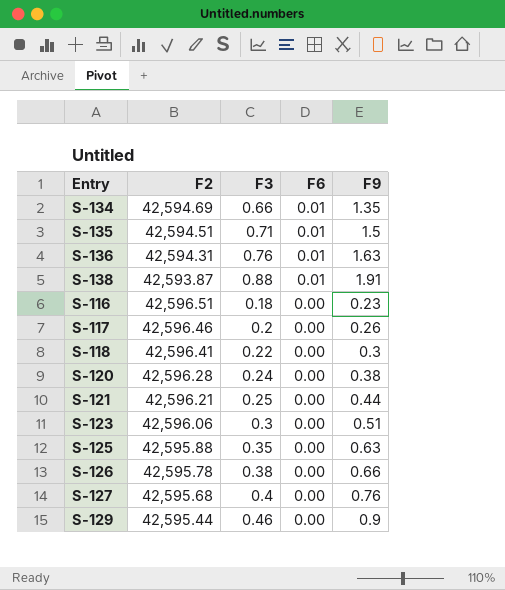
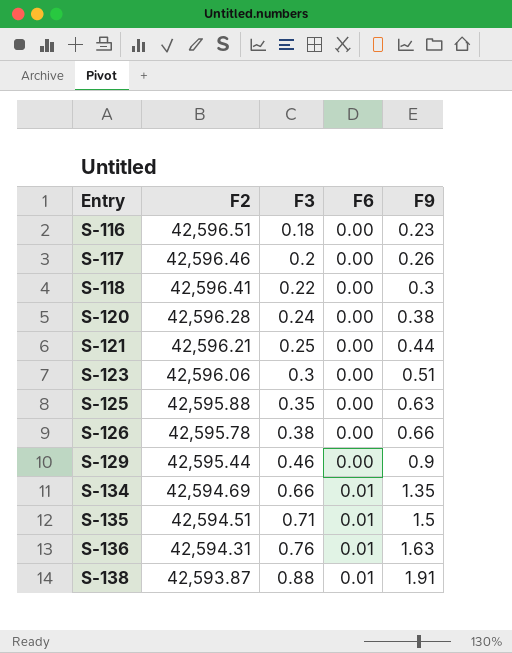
row order: F6 descending -> Entry ascending
row S-127: 42,595.68 | 0.4 | 0.00 | 0.76 -> none

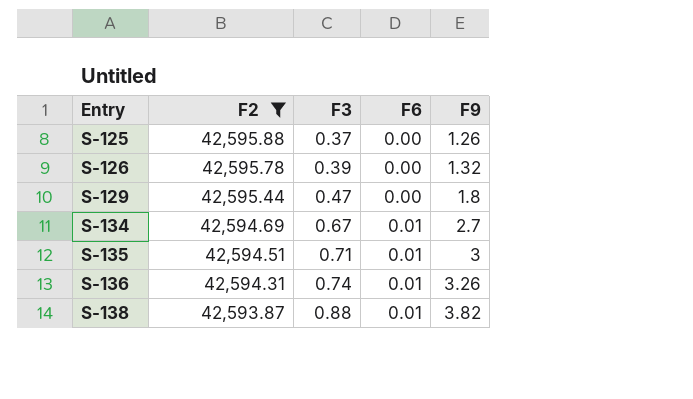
filter: none -> F2 <= 42,595.88
S-125 | F3: 0.35 -> 0.37
S-125 | F9: 0.63 -> 1.26
S-126 | F3: 0.38 -> 0.39
S-126 | F9: 0.66 -> 1.32
S-129 | F3: 0.46 -> 0.47
S-129 | F9: 0.9 -> 1.8
S-134 | F3: 0.66 -> 0.67
S-134 | F9: 1.35 -> 2.7
S-135 | F9: 1.5 -> 3
S-136 | F3: 0.76 -> 0.74
S-136 | F9: 1.63 -> 3.26
S-138 | F9: 1.91 -> 3.82

